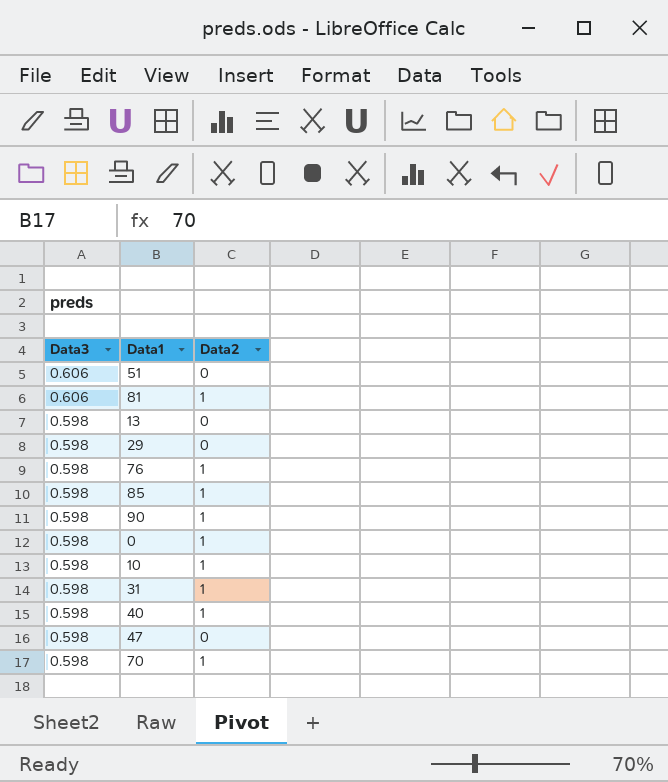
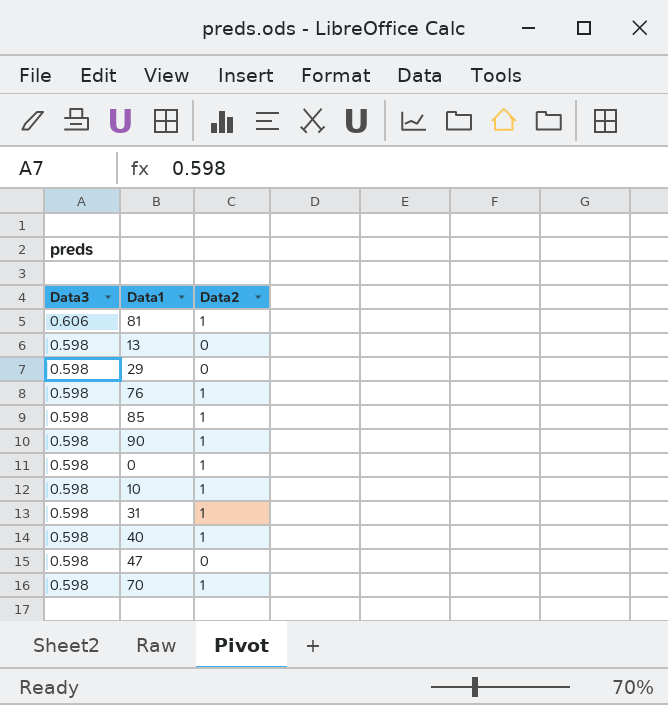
row 51: 0.606 | 0 -> none

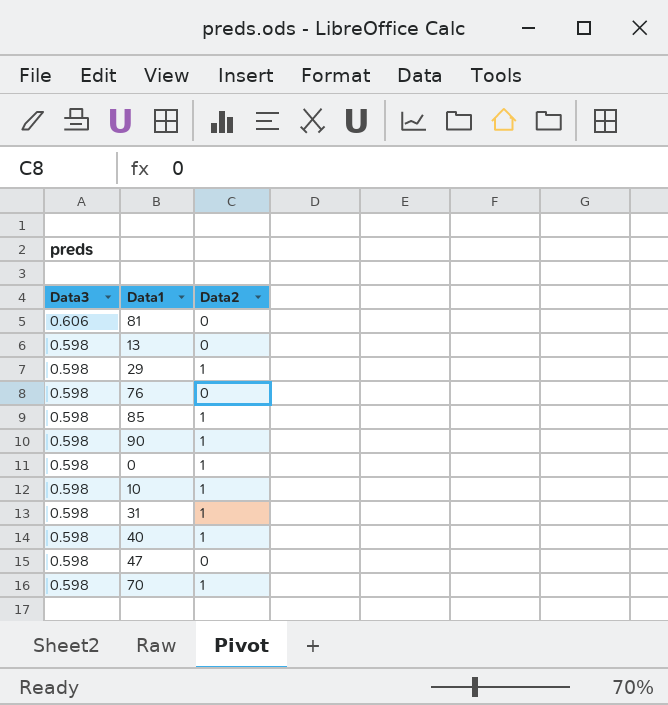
81 | Data2: 1 -> 0
29 | Data2: 0 -> 1
76 | Data2: 1 -> 0

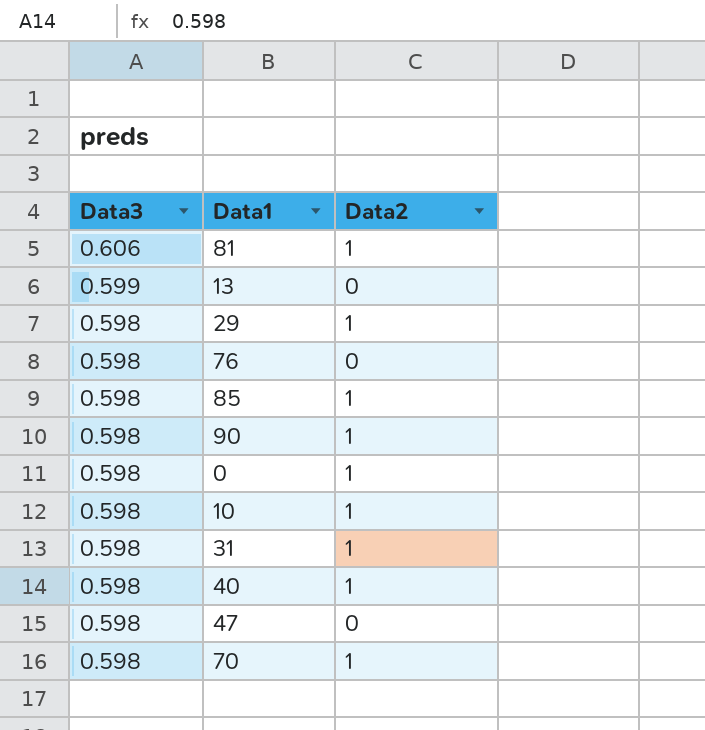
81 | Data2: 0 -> 1
13 | Data3: 0.598 -> 0.599

